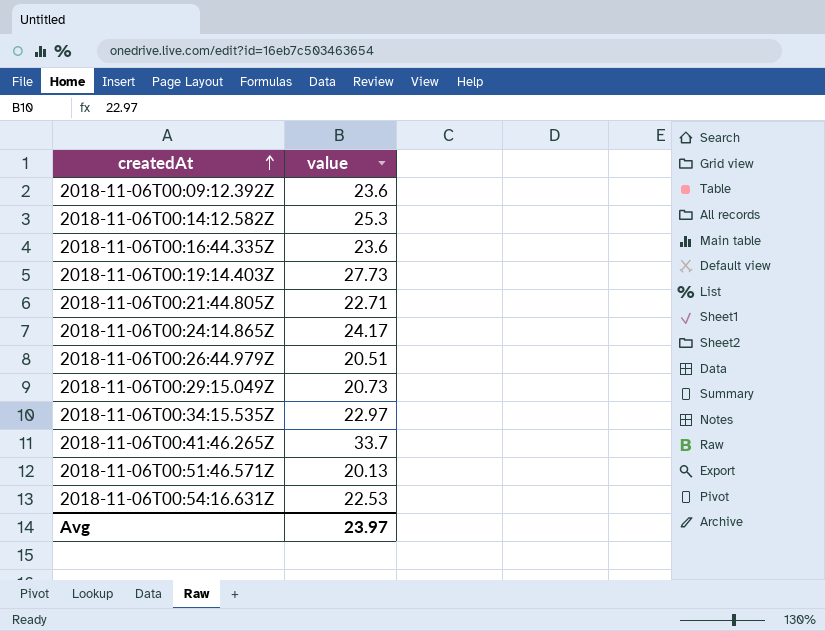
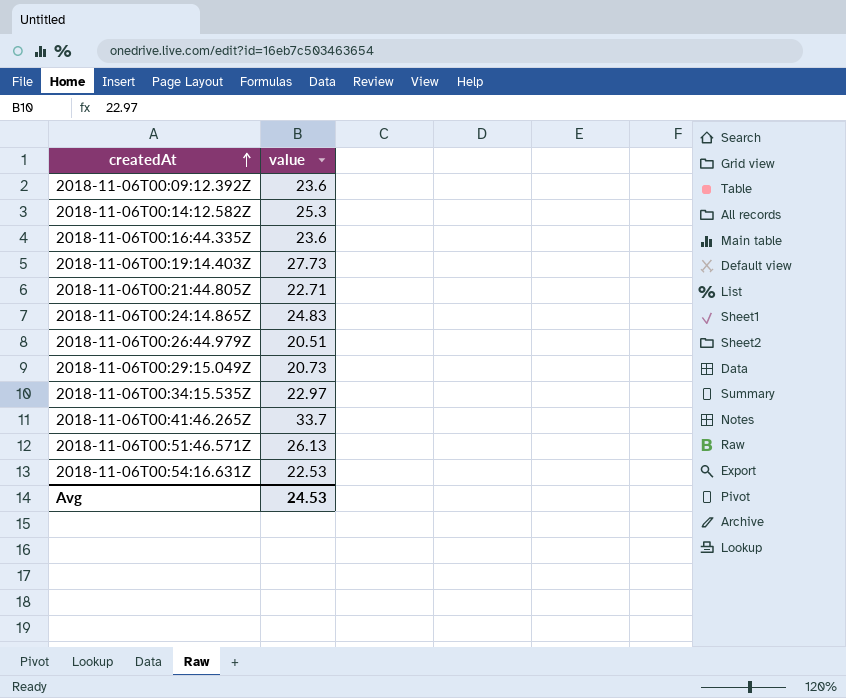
2018-11-06T00:24:14.865Z | value: 24.17 -> 24.83
2018-11-06T00:51:46.571Z | value: 20.13 -> 26.13
Avg | value: 23.97 -> 24.53

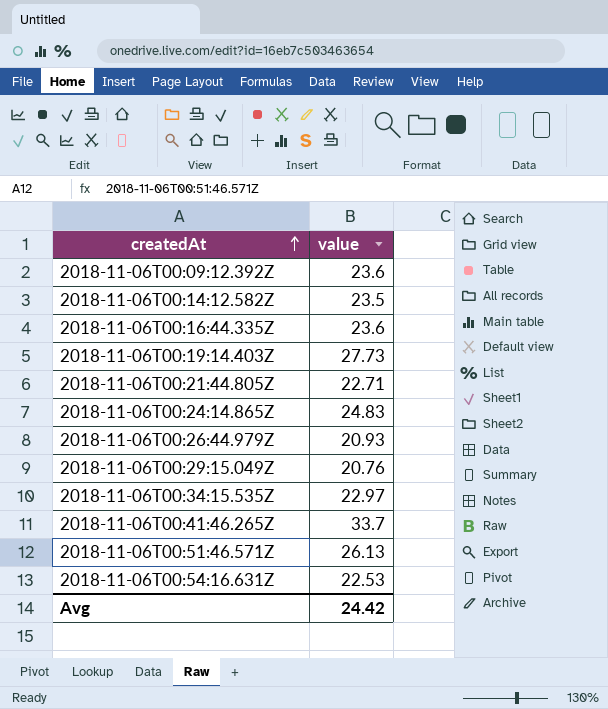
2018-11-06T00:14:12.582Z | value: 25.3 -> 23.5
2018-11-06T00:26:44.979Z | value: 20.51 -> 20.93
2018-11-06T00:29:15.049Z | value: 20.73 -> 20.76
Avg | value: 24.53 -> 24.42

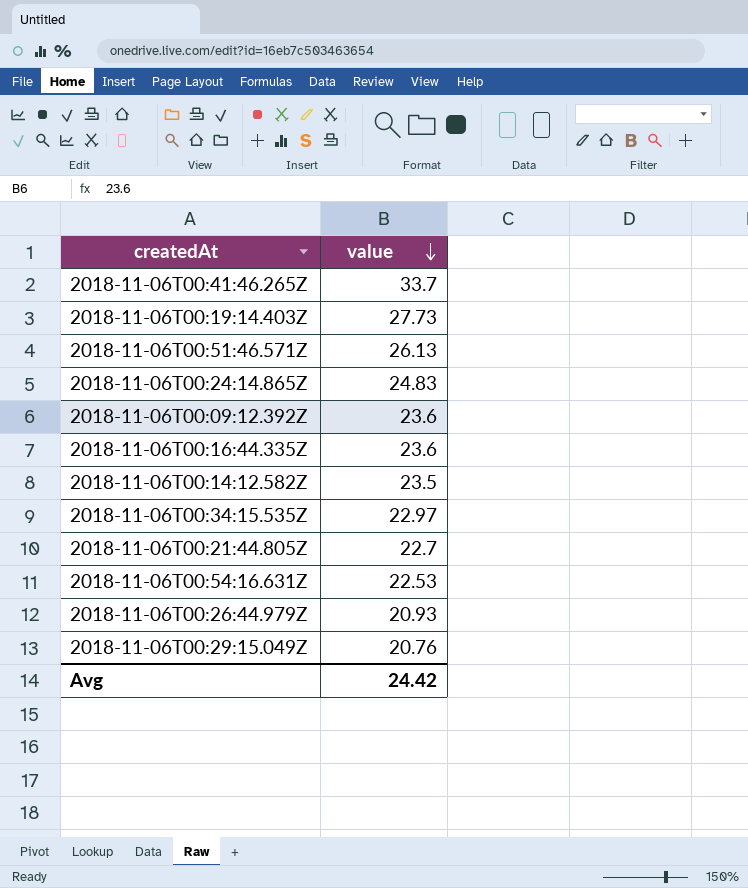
row order: createdAt ascending -> value descending
2018-11-06T00:21:44.805Z | value: 22.71 -> 22.7

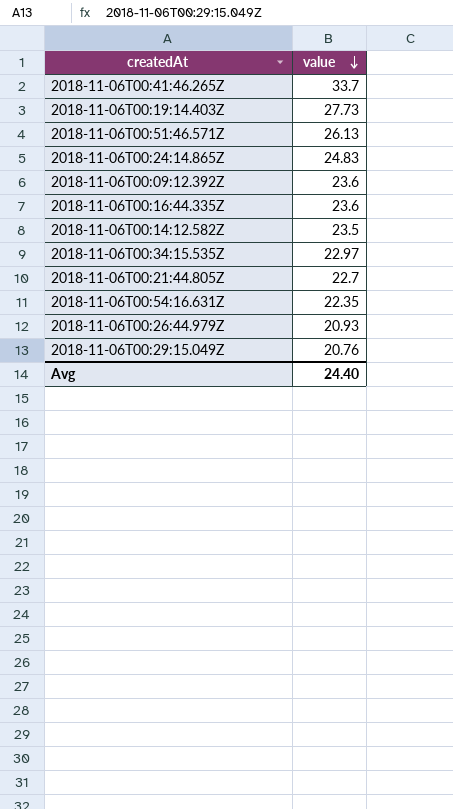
2018-11-06T00:54:16.631Z | value: 22.53 -> 22.35
Avg | value: 24.42 -> 24.40

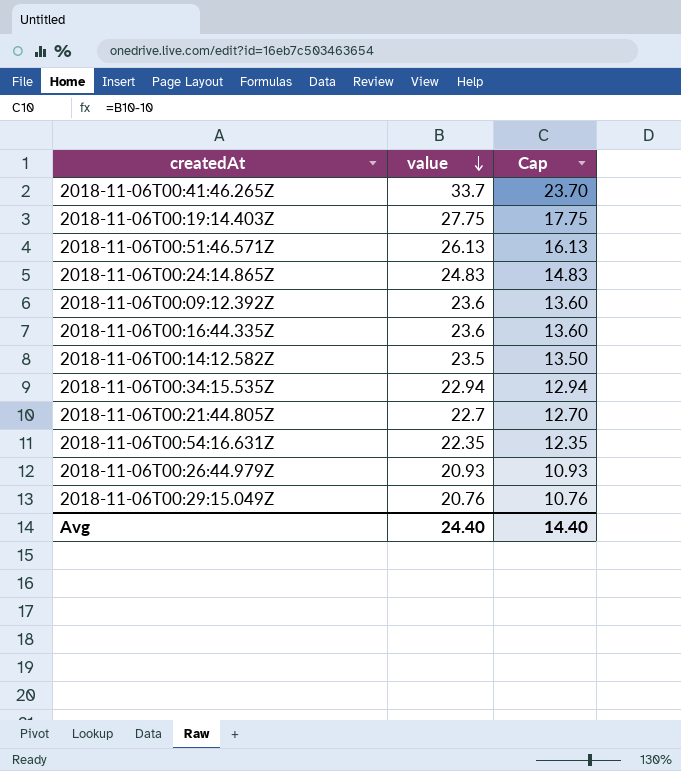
column Cap | formula: none -> [value] - 10
2018-11-06T00:19:14.403Z | value: 27.73 -> 27.75
2018-11-06T00:34:15.535Z | value: 22.97 -> 22.94

